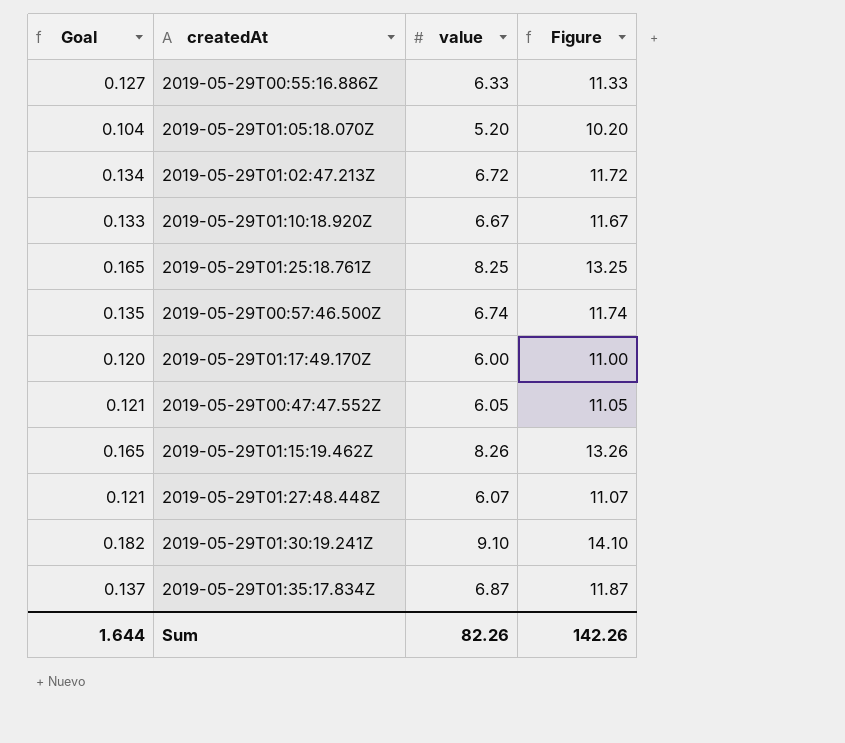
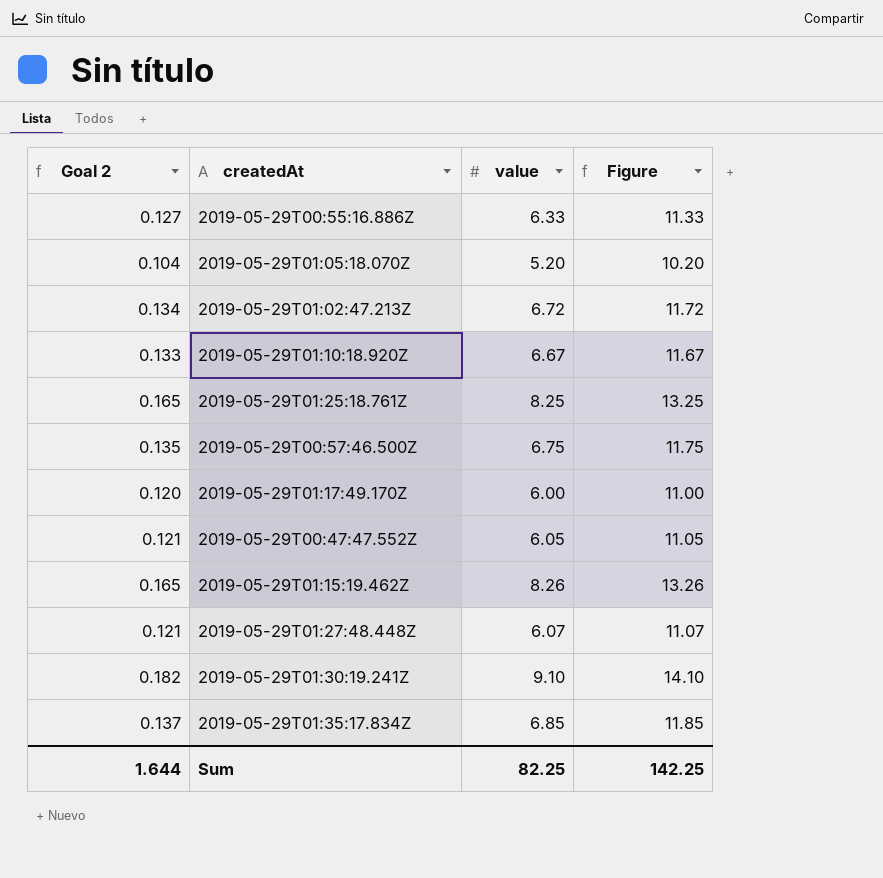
column name: Goal -> Goal 2
2019-05-29T00:57:46.500Z | value: 6.74 -> 6.75
2019-05-29T00:57:46.500Z | Figure: 11.74 -> 11.75
2019-05-29T01:35:17.834Z | value: 6.87 -> 6.85
2019-05-29T01:35:17.834Z | Figure: 11.87 -> 11.85
Sum | value: 82.26 -> 82.25
Sum | Figure: 142.26 -> 142.25

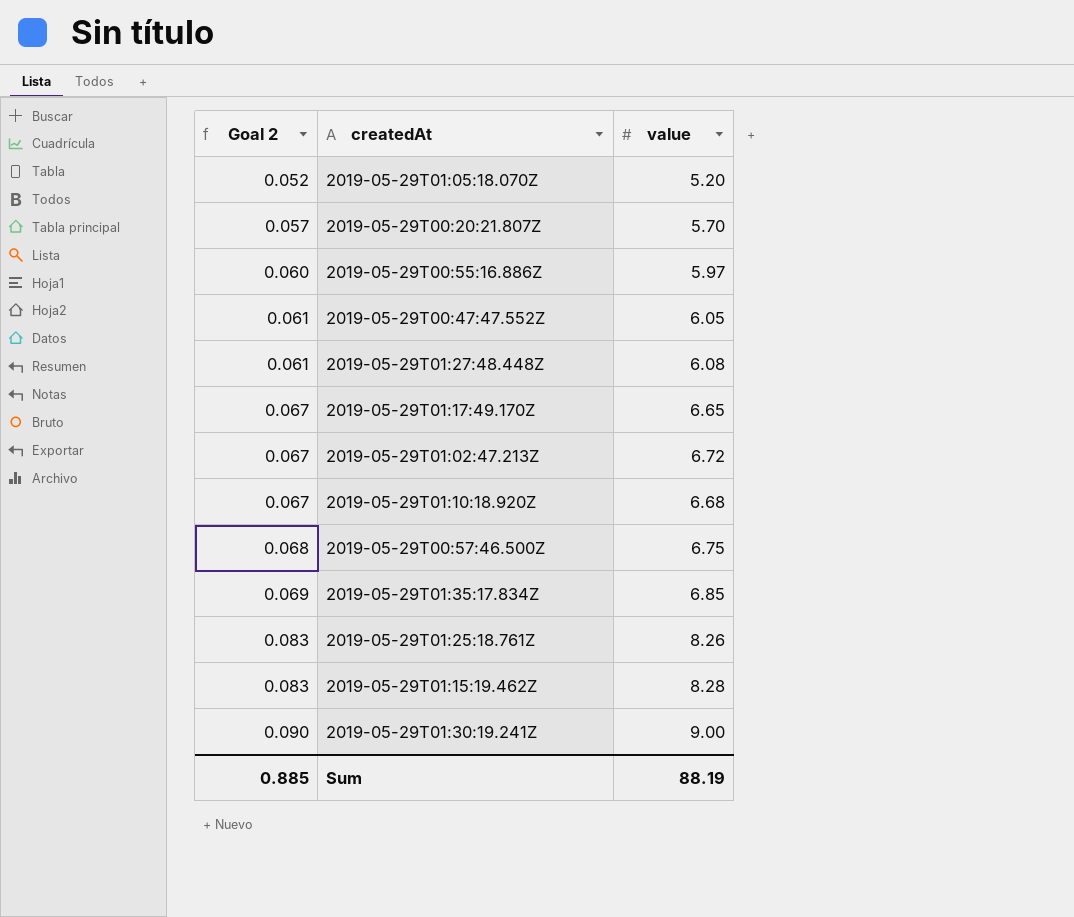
row order: none -> Goal 2 ascending
column Figure | formula: [value] + 5 -> none
column Goal 2 | formula: [value] * 0.02 -> [value] * 0.01
row 2019-05-29T00:20:21.807Z: none -> 0.057 | 5.70
2019-05-29T00:55:16.886Z | value: 6.33 -> 5.97
2019-05-29T01:27:48.448Z | value: 6.07 -> 6.08
2019-05-29T01:17:49.170Z | value: 6.00 -> 6.65
2019-05-29T01:10:18.920Z | value: 6.67 -> 6.68
2019-05-29T01:25:18.761Z | value: 8.25 -> 8.26
2019-05-29T01:15:19.462Z | value: 8.26 -> 8.28
2019-05-29T01:30:19.241Z | value: 9.10 -> 9.00
Sum | Goal 2: 1.644 -> 0.885
Sum | value: 82.25 -> 88.19

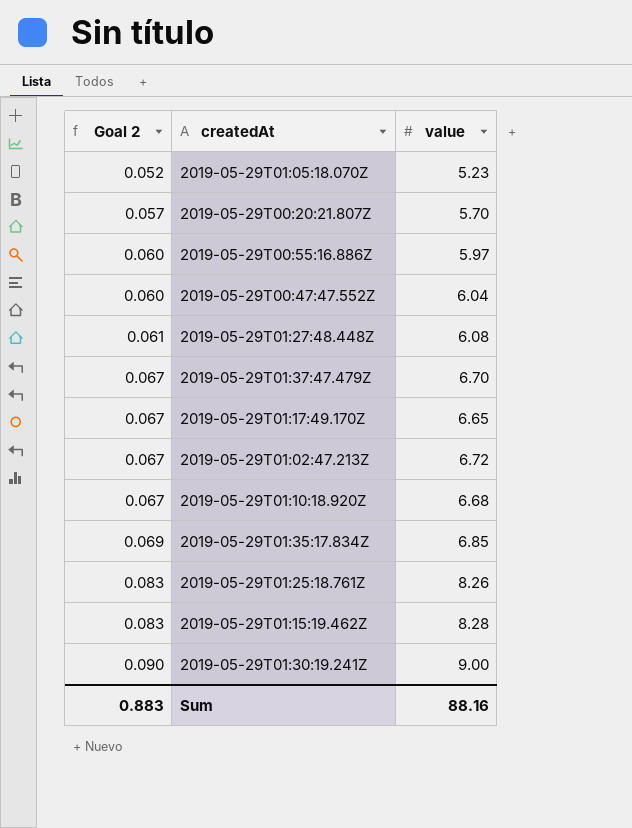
row 2019-05-29T00:57:46.500Z: 0.068 | 6.75 -> none
2019-05-29T01:05:18.070Z | value: 5.20 -> 5.23
2019-05-29T00:47:47.552Z | Goal 2: 0.061 -> 0.060
2019-05-29T00:47:47.552Z | value: 6.05 -> 6.04
row 2019-05-29T01:37:47.479Z: none -> 0.067 | 6.70
Sum | Goal 2: 0.885 -> 0.883
Sum | value: 88.19 -> 88.16

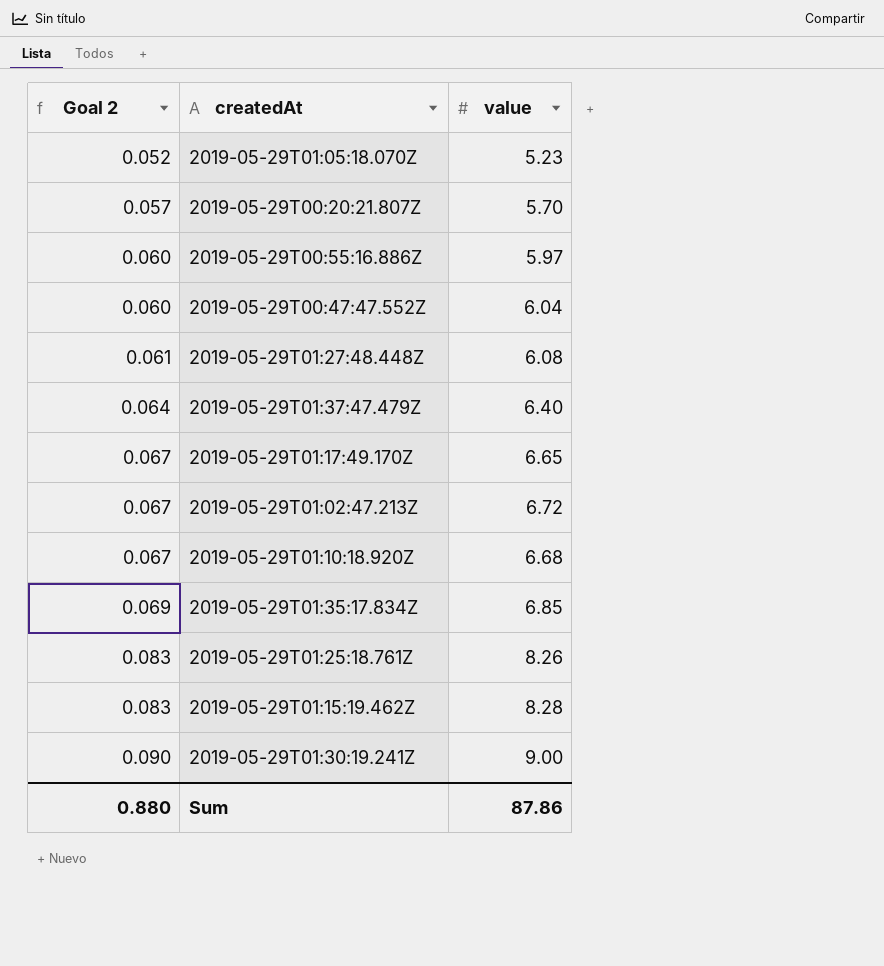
2019-05-29T01:37:47.479Z | Goal 2: 0.067 -> 0.064
2019-05-29T01:37:47.479Z | value: 6.70 -> 6.40
Sum | Goal 2: 0.883 -> 0.880
Sum | value: 88.16 -> 87.86

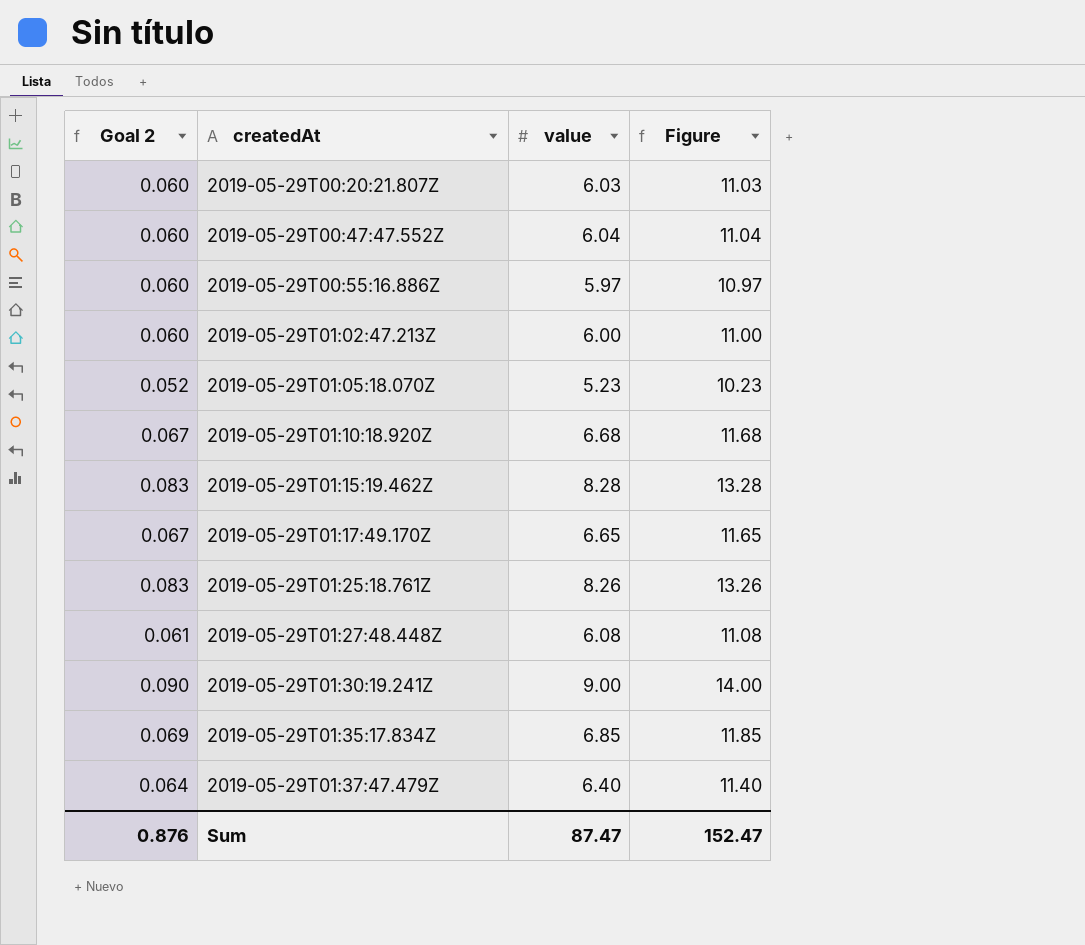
row order: Goal 2 ascending -> createdAt ascending
column Figure | formula: none -> [value] + 5
2019-05-29T00:20:21.807Z | Goal 2: 0.057 -> 0.060
2019-05-29T00:20:21.807Z | value: 5.70 -> 6.03
2019-05-29T01:02:47.213Z | Goal 2: 0.067 -> 0.060
2019-05-29T01:02:47.213Z | value: 6.72 -> 6.00
Sum | Goal 2: 0.880 -> 0.876
Sum | value: 87.86 -> 87.47

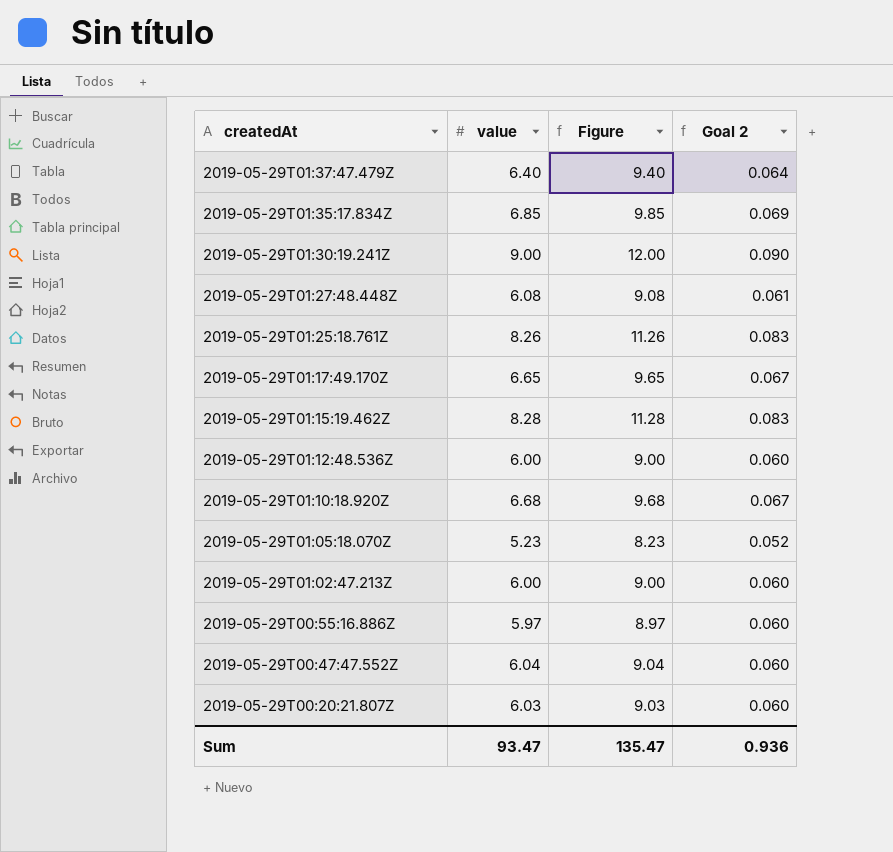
row order: createdAt ascending -> createdAt descending
column Figure | formula: [value] + 5 -> [value] + 3
column Goal 2 | position: 1 -> 4
row 2019-05-29T01:12:48.536Z: none -> 6.00 | 9.00 | 0.060
Sum | value: 87.47 -> 93.47
Sum | Figure: 152.47 -> 135.47
Sum | Goal 2: 0.876 -> 0.936

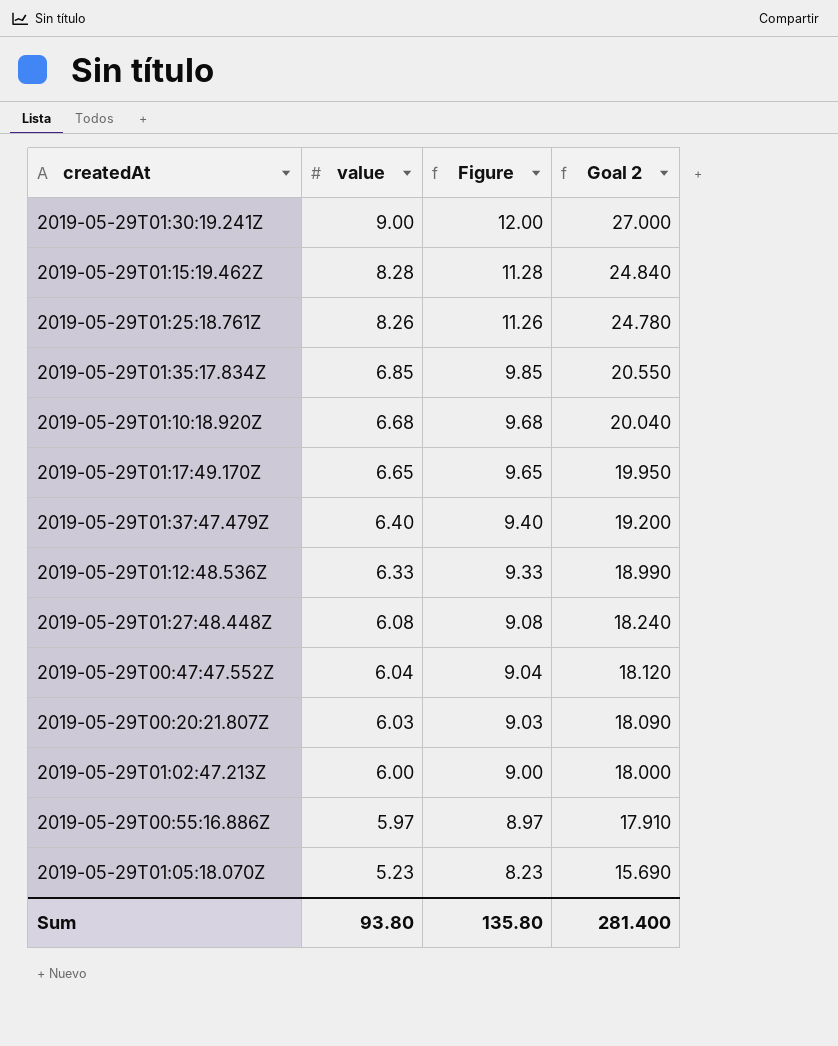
row order: createdAt descending -> value descending
column Goal 2 | formula: [value] * 0.01 -> [value] * 3
2019-05-29T01:12:48.536Z | value: 6.00 -> 6.33
2019-05-29T01:12:48.536Z | Figure: 9.00 -> 9.33
Sum | value: 93.47 -> 93.80
Sum | Figure: 135.47 -> 135.80
Sum | Goal 2: 0.936 -> 281.400

